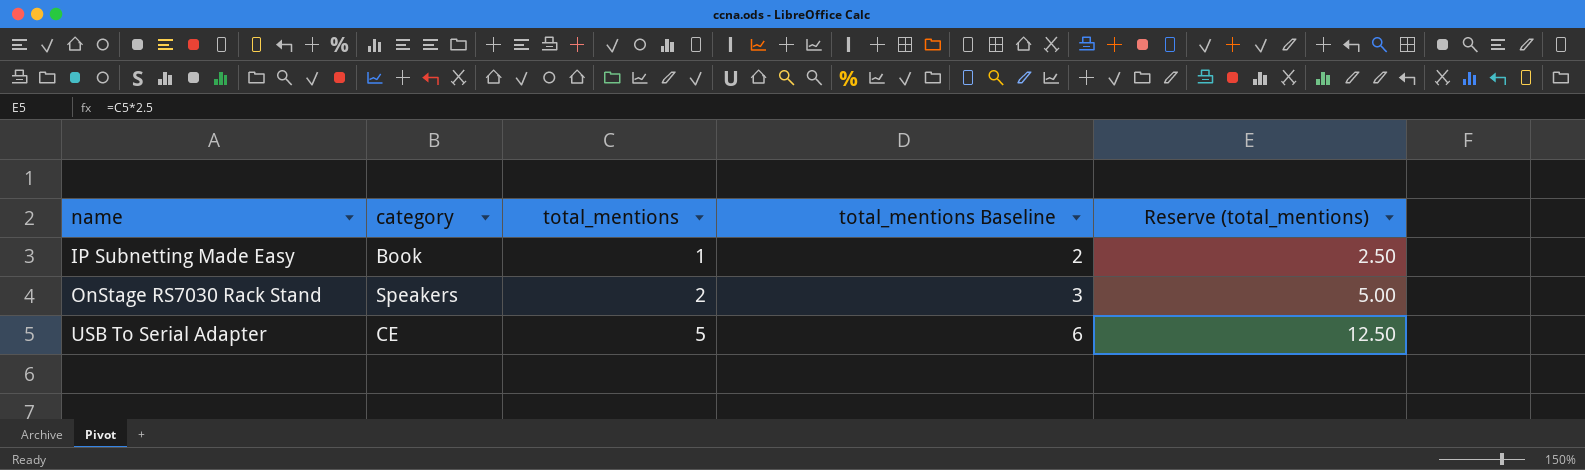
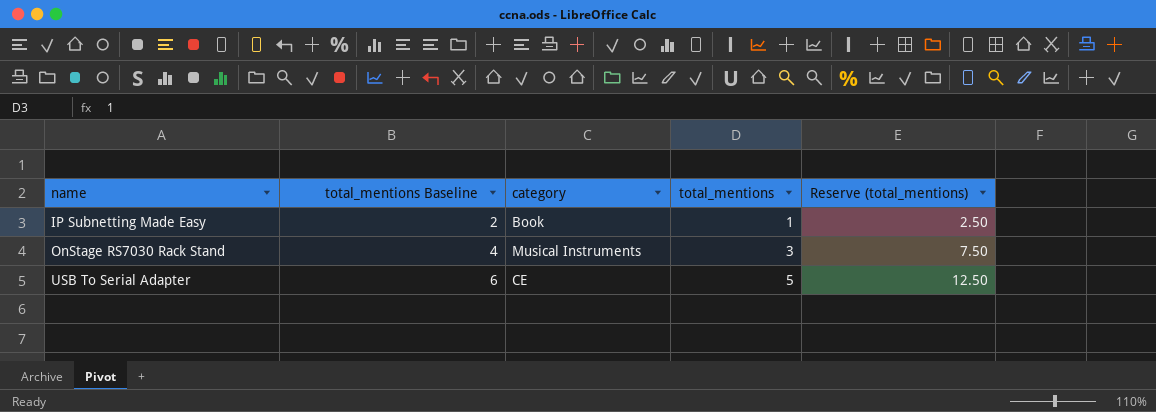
column total_mentions Baseline | position: 4 -> 2
OnStage RS7030 Rack Stand | total_mentions Baseline: 3 -> 4
OnStage RS7030 Rack Stand | category: Speakers -> Musical Instruments
OnStage RS7030 Rack Stand | total_mentions: 2 -> 3
OnStage RS7030 Rack Stand | Reserve (total_mentions): 5.00 -> 7.50

